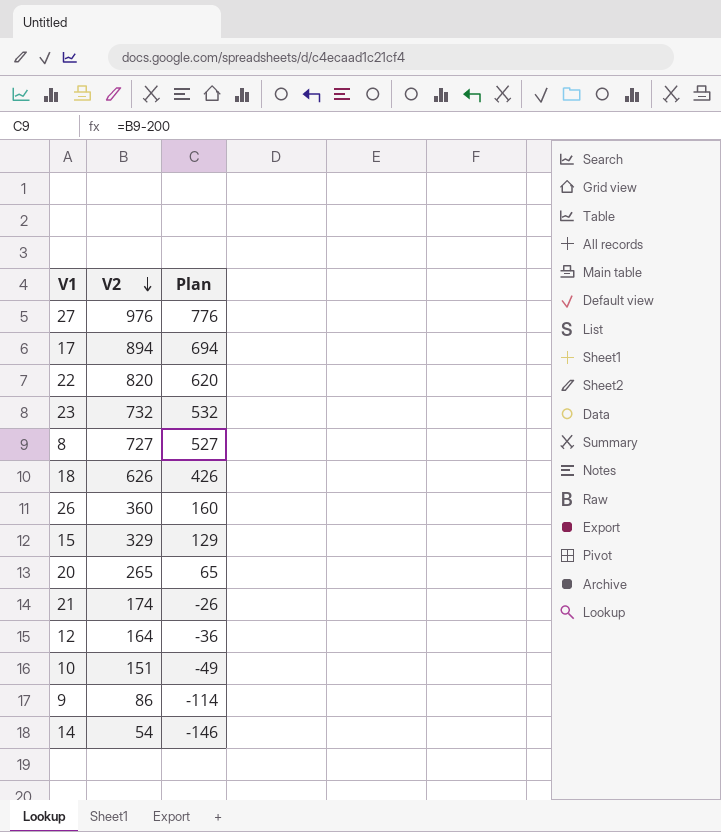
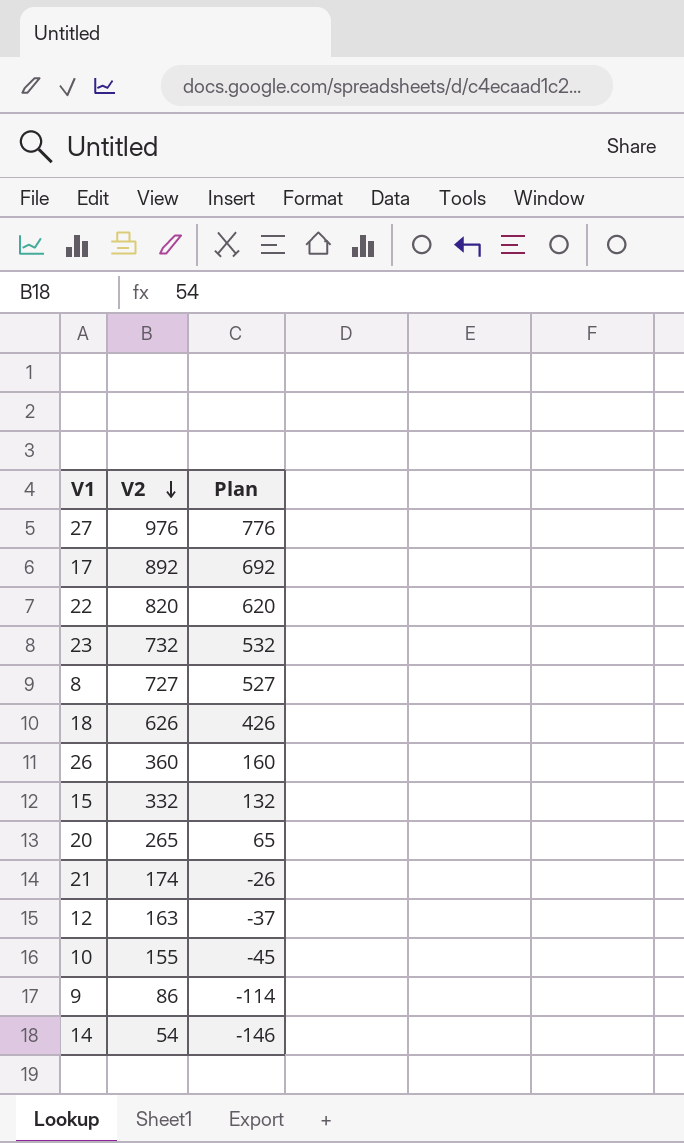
17 | V2: 894 -> 892
17 | Plan: 694 -> 692
15 | V2: 329 -> 332
15 | Plan: 129 -> 132
12 | V2: 164 -> 163
12 | Plan: -36 -> -37
10 | V2: 151 -> 155
10 | Plan: -49 -> -45

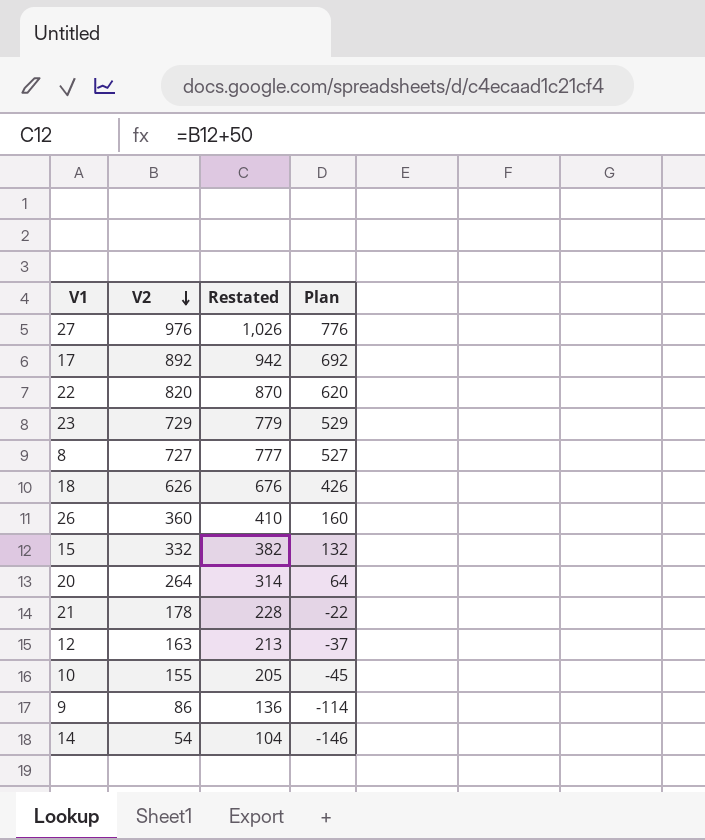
column Restated | formula: none -> [V2] + 50
23 | V2: 732 -> 729
23 | Plan: 532 -> 529
20 | V2: 265 -> 264
20 | Plan: 65 -> 64
21 | V2: 174 -> 178
21 | Plan: -26 -> -22

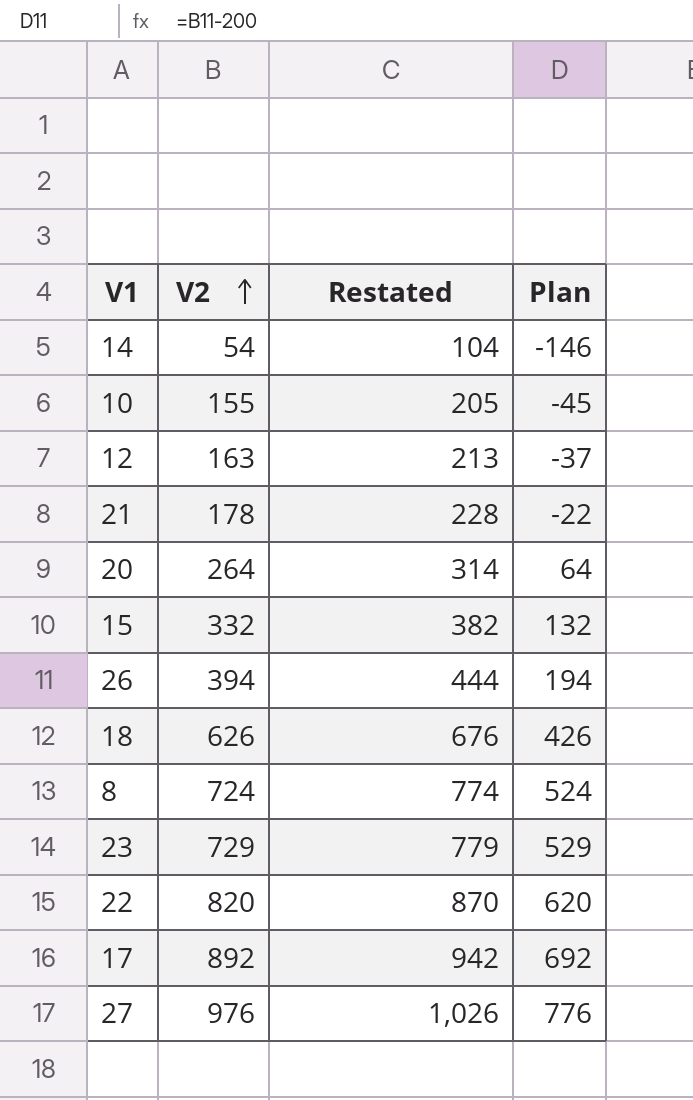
row order: V2 descending -> V2 ascending
row 9: 86 | 136 | -114 -> none
26 | V2: 360 -> 394
26 | Restated: 410 -> 444
26 | Plan: 160 -> 194
8 | V2: 727 -> 724
8 | Restated: 777 -> 774
8 | Plan: 527 -> 524

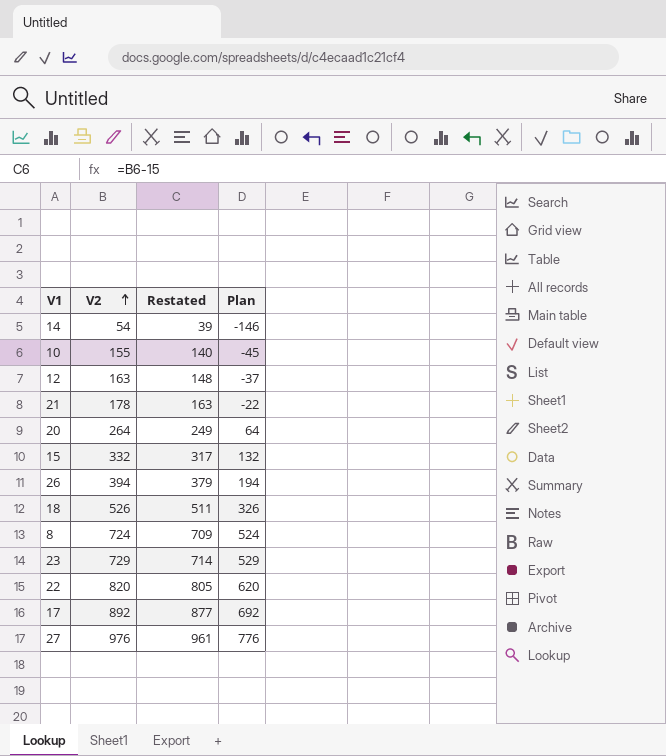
column Restated | formula: [V2] + 50 -> [V2] - 15
18 | V2: 626 -> 526
18 | Plan: 426 -> 326

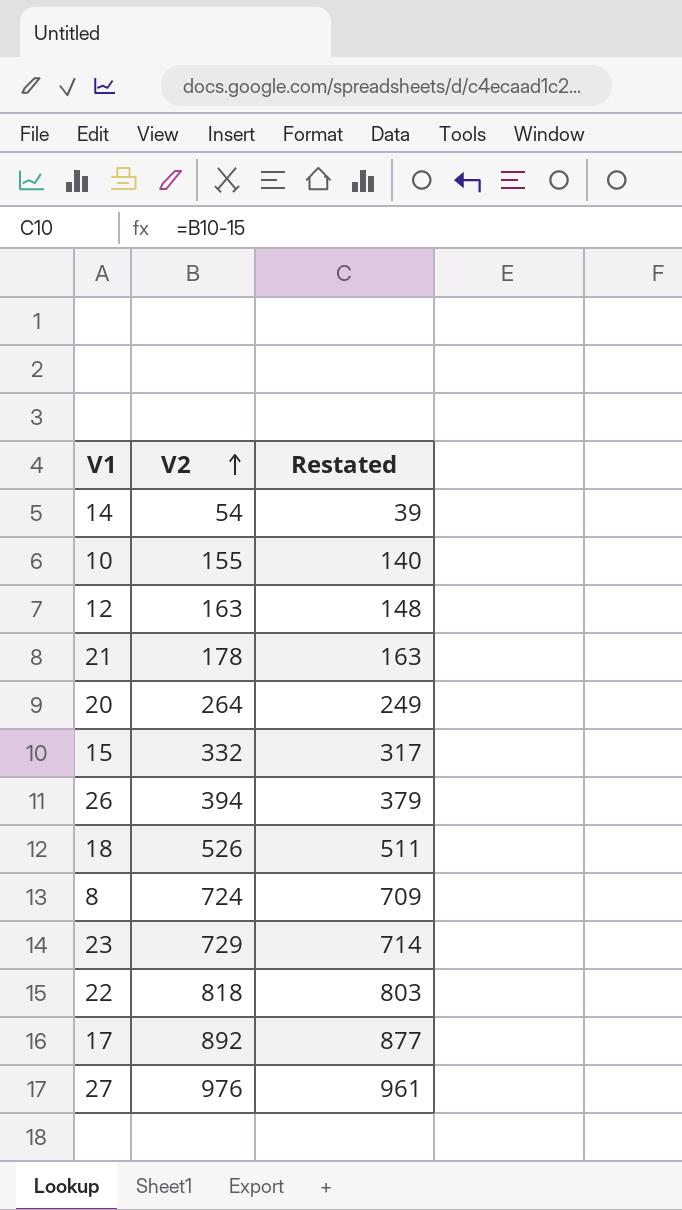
column Plan | formula: [V2] - 200 -> none
22 | V2: 820 -> 818
22 | Restated: 805 -> 803

